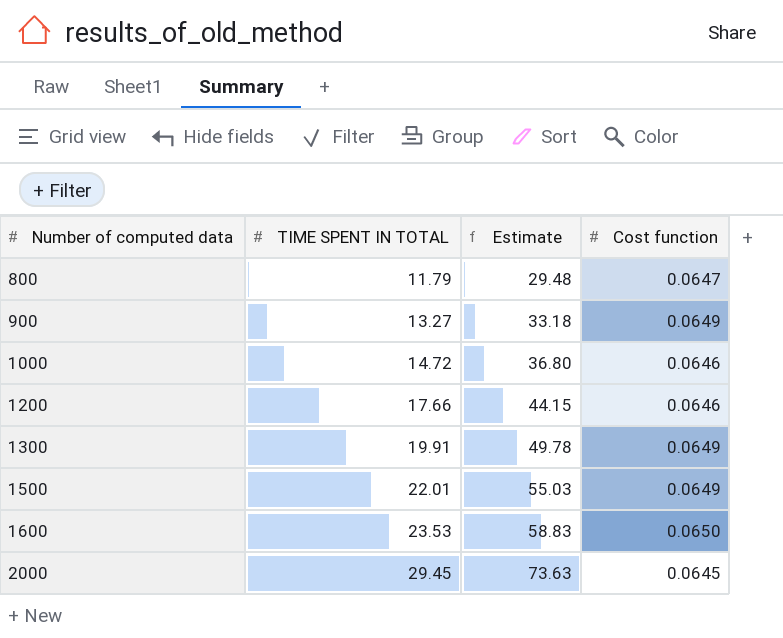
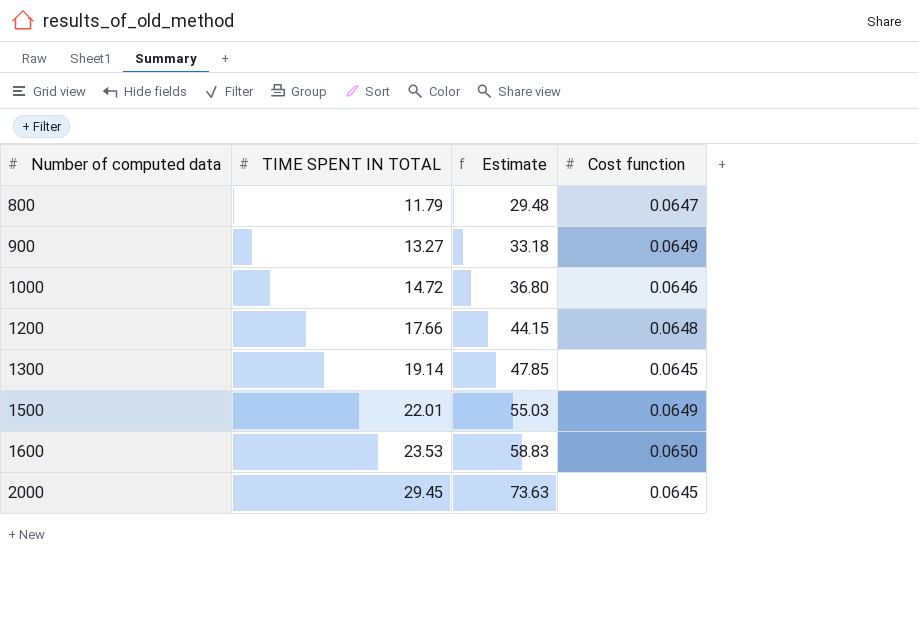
1200 | Cost function: 0.0646 -> 0.0648
1300 | TIME SPENT IN TOTAL: 19.91 -> 19.14
1300 | Estimate: 49.78 -> 47.85
1300 | Cost function: 0.0649 -> 0.0645

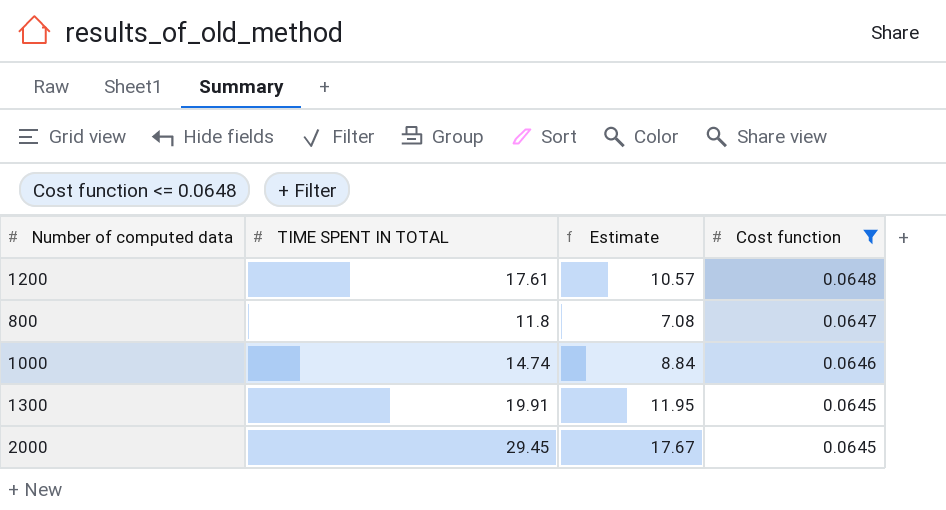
filter: none -> Cost function <= 0.0648
row order: Number of computed data ascending -> Cost function descending
column Estimate | formula: [TIME SPENT IN TOTAL] * 2.5 -> [TIME SPENT IN TOTAL] * 0.6
1200 | TIME SPENT IN TOTAL: 17.66 -> 17.61
800 | TIME SPENT IN TOTAL: 11.79 -> 11.8
1000 | TIME SPENT IN TOTAL: 14.72 -> 14.74
1300 | TIME SPENT IN TOTAL: 19.14 -> 19.91

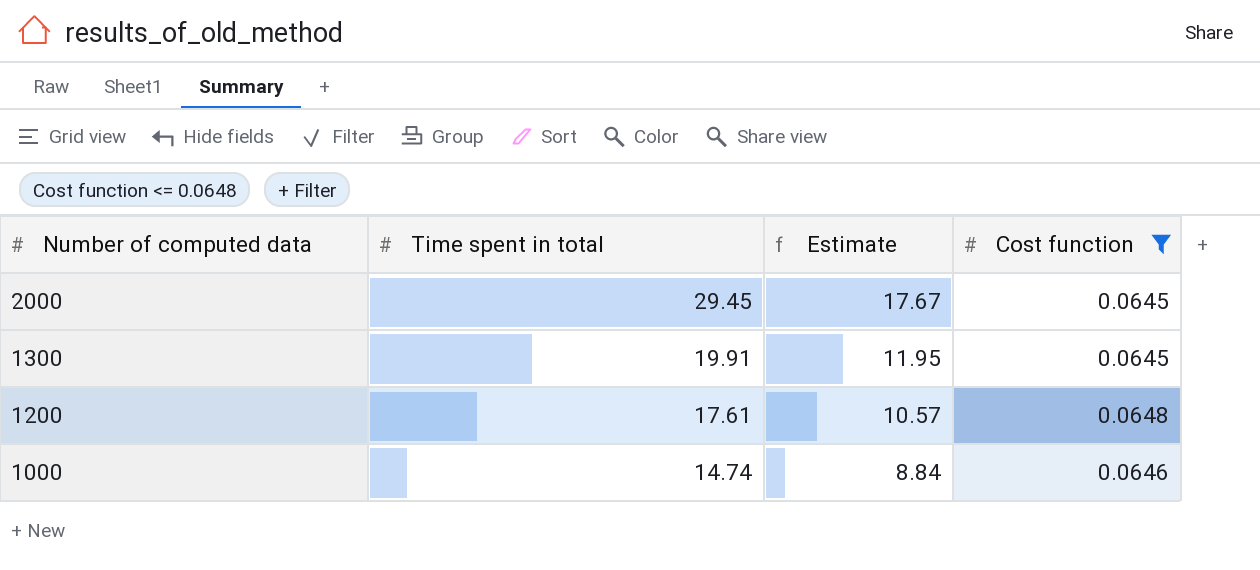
row order: Cost function descending -> Number of computed data descending
column name: TIME SPENT IN TOTAL -> Time spent in total
row 800: 11.8 | 7.08 | 0.0647 -> none

